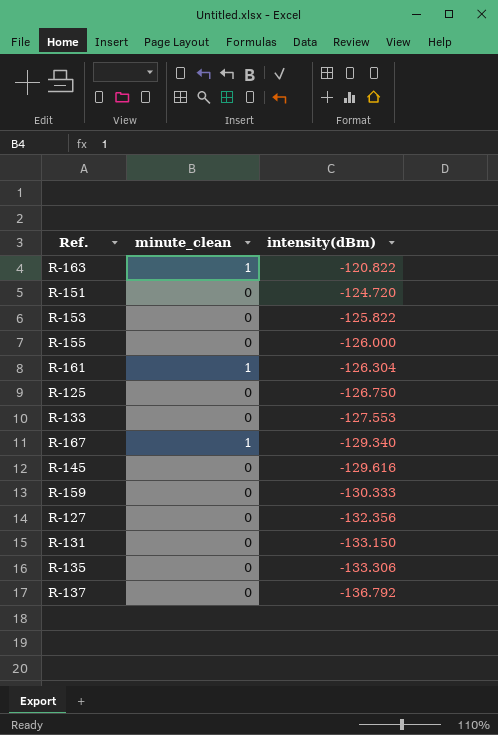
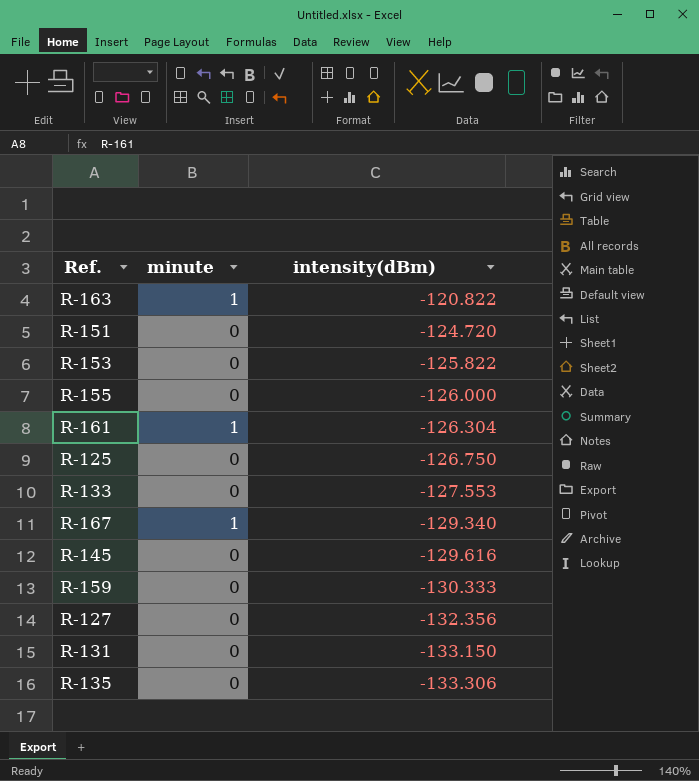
column name: minute_clean -> minute
row R-137: 0 | -136.792 -> none

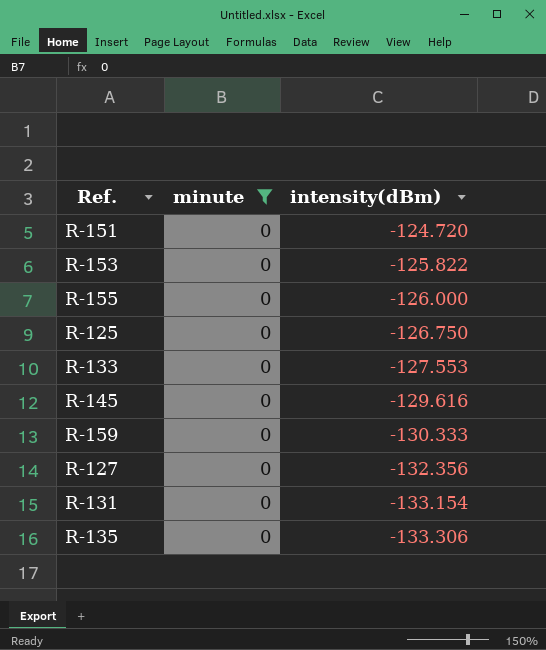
filter: none -> minute = 0
R-131 | intensity(dBm): -133.150 -> -133.154

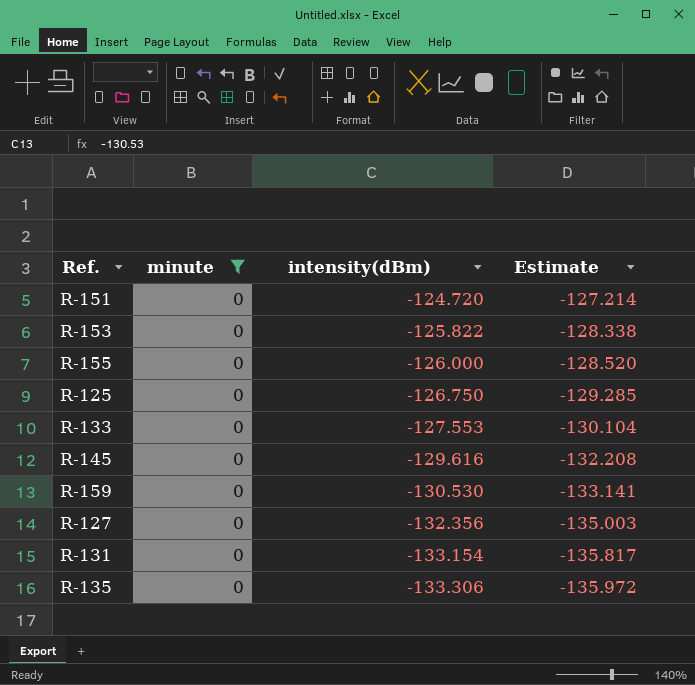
column Estimate | formula: none -> [intensity(dBm)] * 1.02
R-159 | intensity(dBm): -130.333 -> -130.530

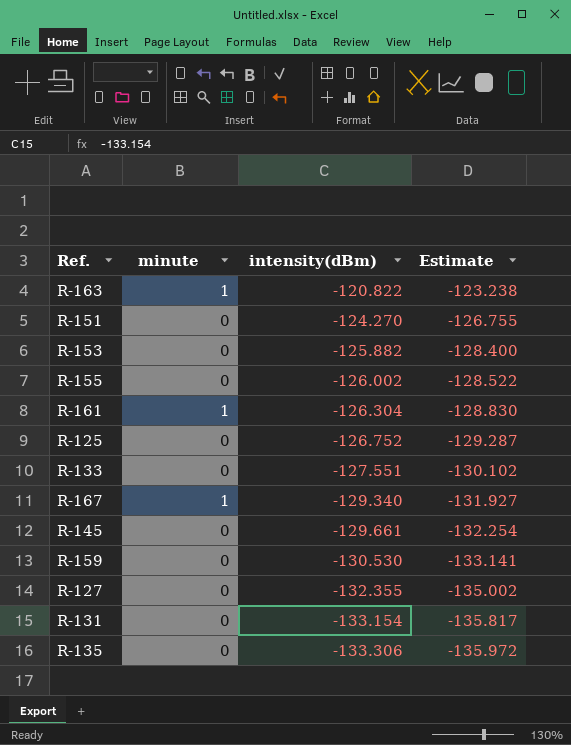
filter: minute = 0 -> none
R-151 | intensity(dBm): -124.720 -> -124.270
R-151 | Estimate: -127.214 -> -126.755
R-153 | intensity(dBm): -125.822 -> -125.882
R-153 | Estimate: -128.338 -> -128.400
R-155 | intensity(dBm): -126.000 -> -126.002
R-155 | Estimate: -128.520 -> -128.522
R-125 | intensity(dBm): -126.750 -> -126.752
R-125 | Estimate: -129.285 -> -129.287
R-133 | intensity(dBm): -127.553 -> -127.551
R-133 | Estimate: -130.104 -> -130.102
R-145 | intensity(dBm): -129.616 -> -129.661
R-145 | Estimate: -132.208 -> -132.254
R-127 | intensity(dBm): -132.356 -> -132.355
R-127 | Estimate: -135.003 -> -135.002

